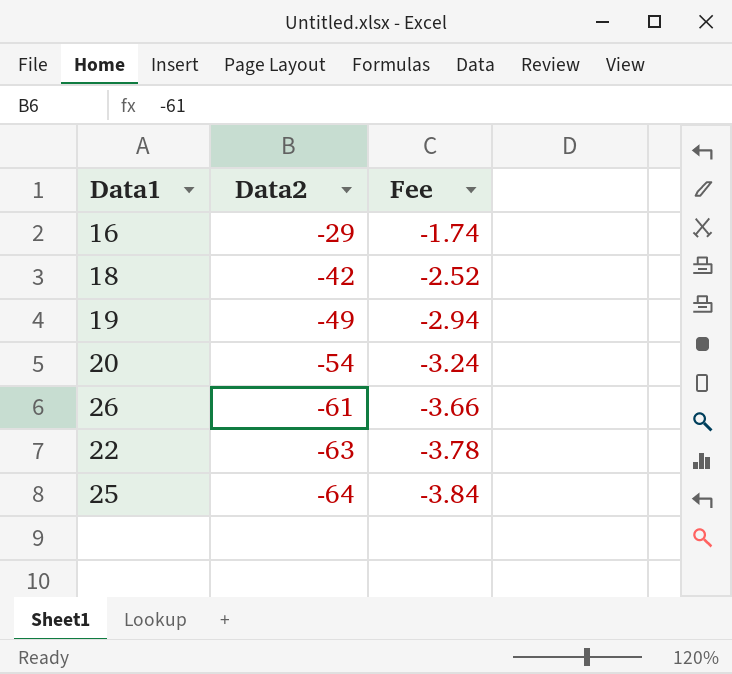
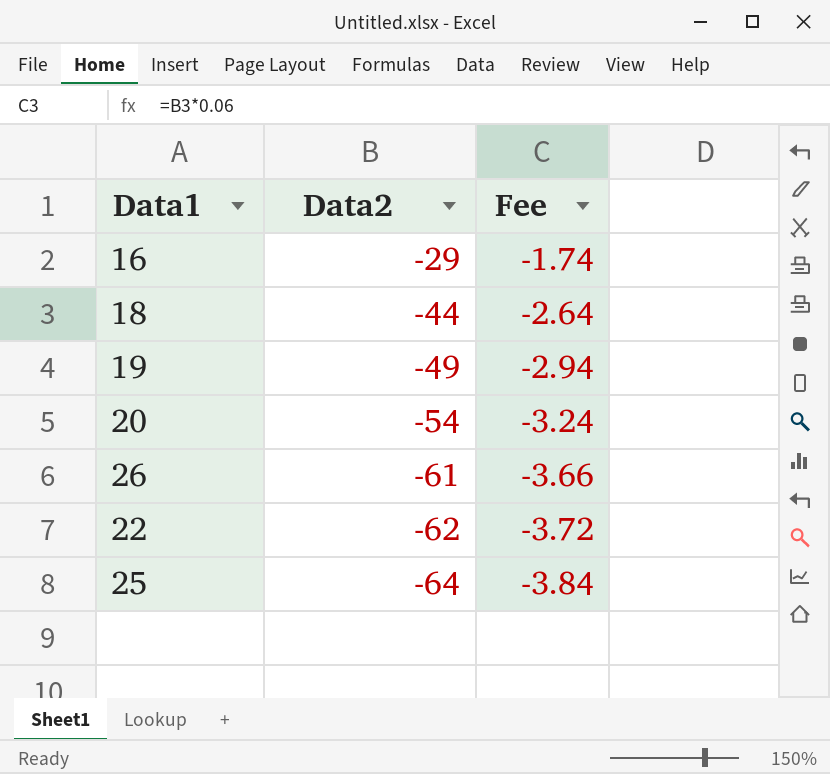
18 | Data2: -42 -> -44
18 | Fee: -2.52 -> -2.64
22 | Data2: -63 -> -62
22 | Fee: -3.78 -> -3.72

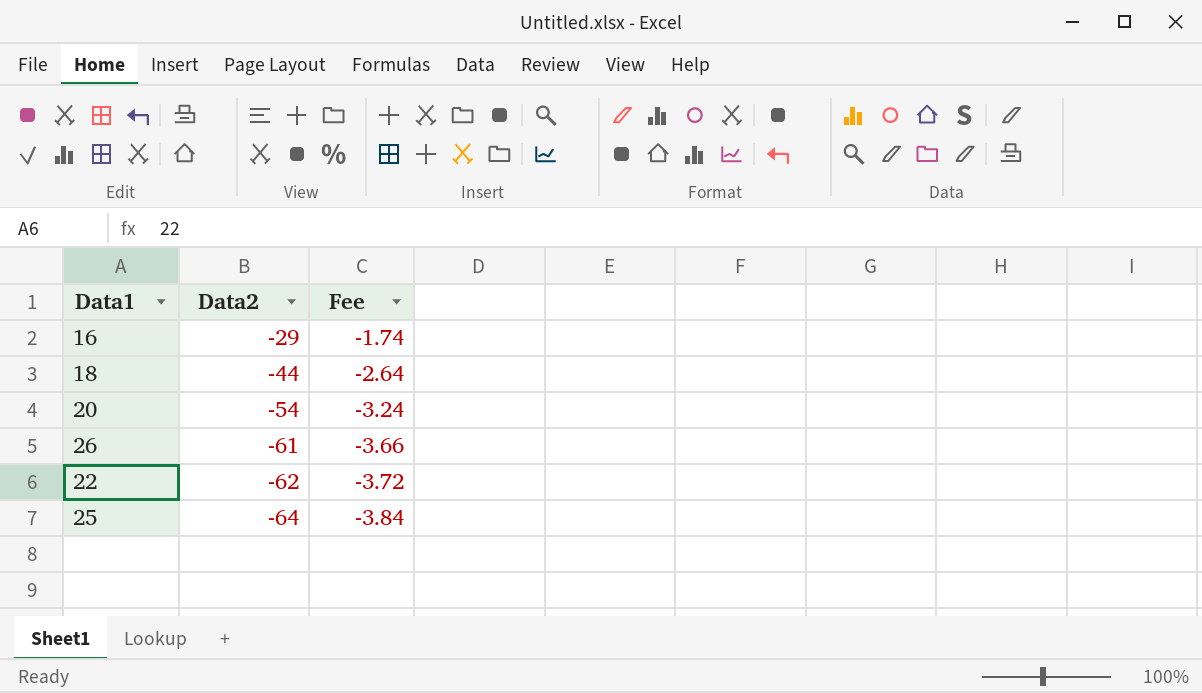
row 19: -49 | -2.94 -> none

